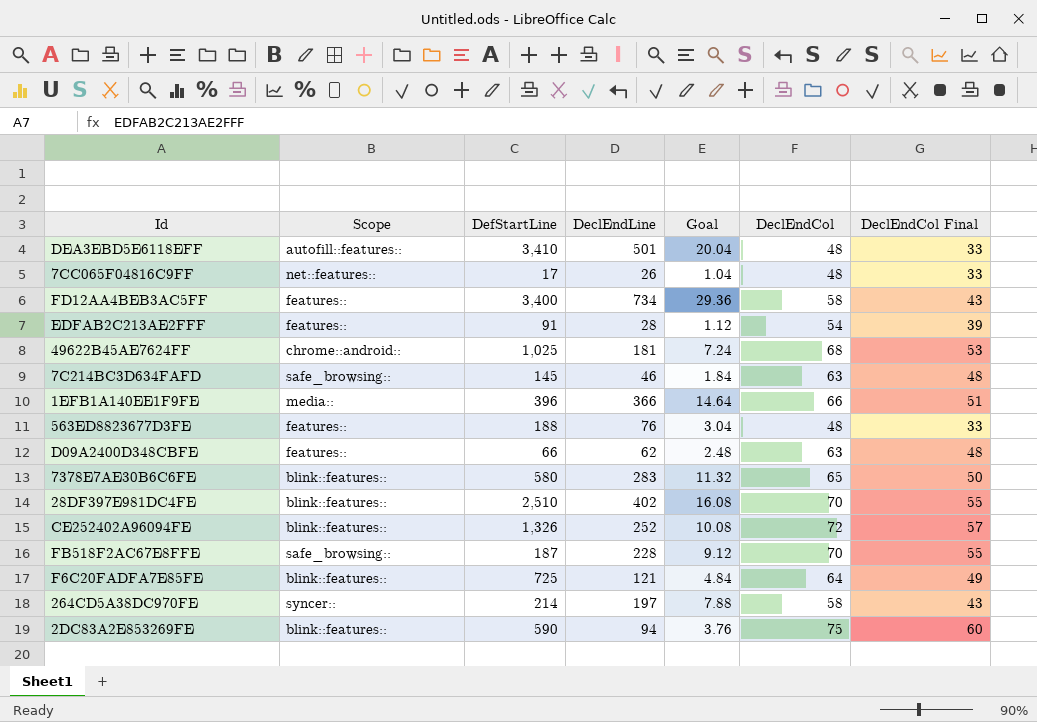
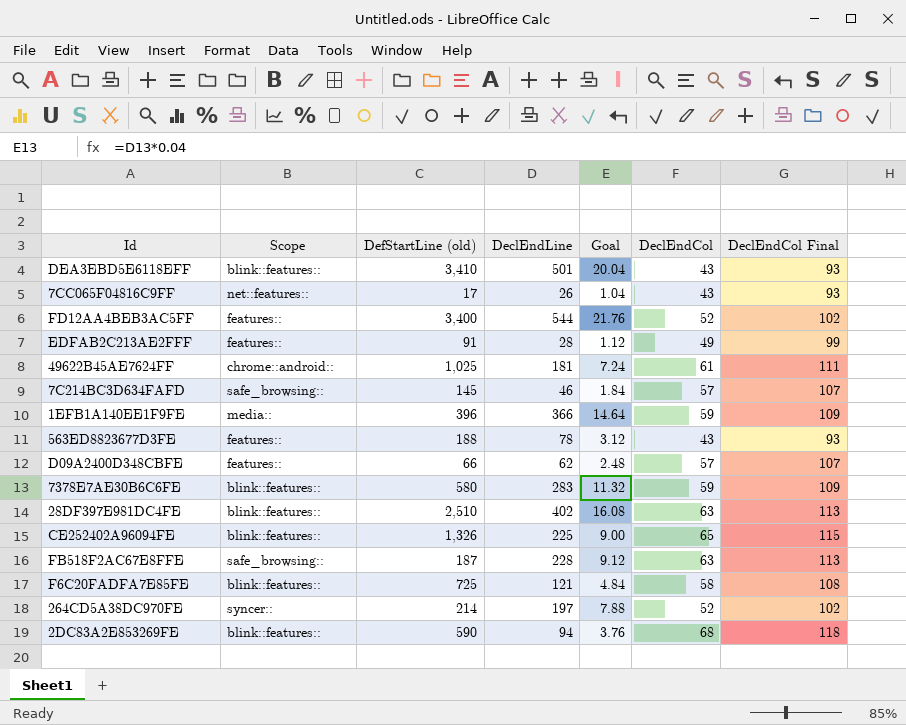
column name: DefStartLine -> DefStartLine (old)
column DeclEndCol Final | formula: [DeclEndCol] - 15 -> [DeclEndCol] + 50
DEA3EBD5E6118EFF | Scope: autofill::features:: -> blink::features::
DEA3EBD5E6118EFF | DeclEndCol: 48 -> 43
7CC065F04816C9FF | DeclEndCol: 48 -> 43
FD12AA4BEB3AC5FF | DeclEndLine: 734 -> 544
FD12AA4BEB3AC5FF | Goal: 29.36 -> 21.76
FD12AA4BEB3AC5FF | DeclEndCol: 58 -> 52
EDFAB2C213AE2FFF | DeclEndCol: 54 -> 49
49622B45AE7624FF | DeclEndCol: 68 -> 61
7C214BC3D634FAFD | DeclEndCol: 63 -> 57
1EFB1A140EE1F9FE | DeclEndCol: 66 -> 59
563ED8823677D3FE | DeclEndLine: 76 -> 78
563ED8823677D3FE | Goal: 3.04 -> 3.12
563ED8823677D3FE | DeclEndCol: 48 -> 43
D09A2400D348CBFE | DeclEndCol: 63 -> 57
7378E7AE30B6C6FE | DeclEndCol: 65 -> 59
28DF397E981DC4FE | DeclEndCol: 70 -> 63
CE252402A96094FE | DeclEndLine: 252 -> 225
CE252402A96094FE | Goal: 10.08 -> 9.00
CE252402A96094FE | DeclEndCol: 72 -> 65
FB518F2AC67E8FFE | DeclEndCol: 70 -> 63
F6C20FADFA7E85FE | DeclEndCol: 64 -> 58
264CD5A38DC970FE | DeclEndCol: 58 -> 52
2DC83A2E853269FE | DeclEndCol: 75 -> 68

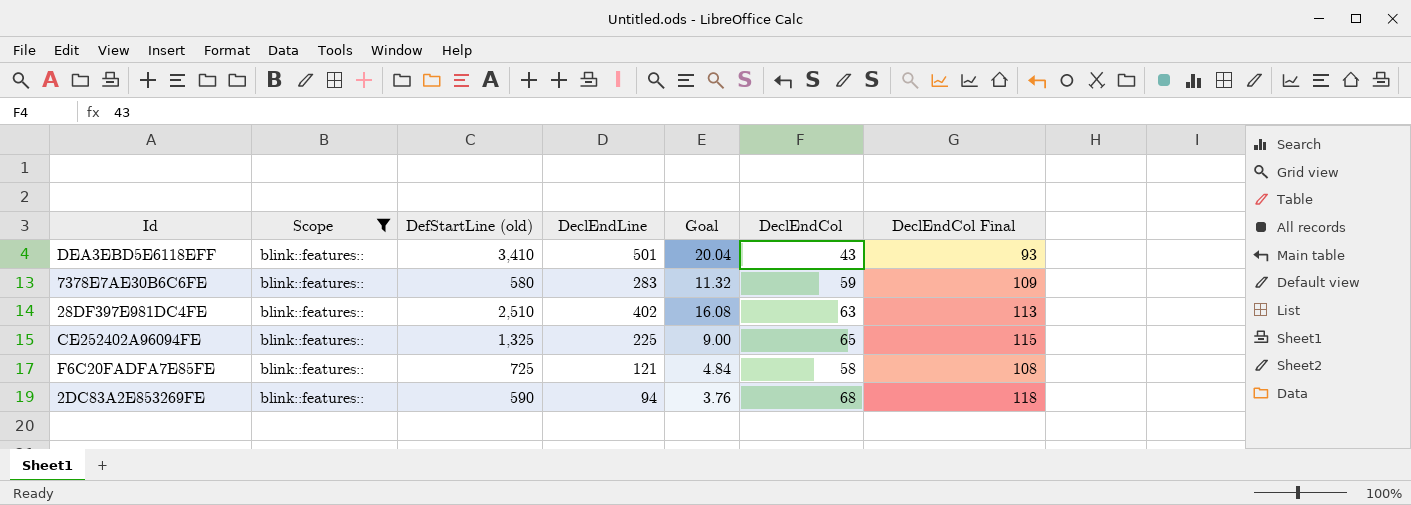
filter: none -> Scope = blink::features::
CE252402A96094FE | DefStartLine (old): 1,326 -> 1,325

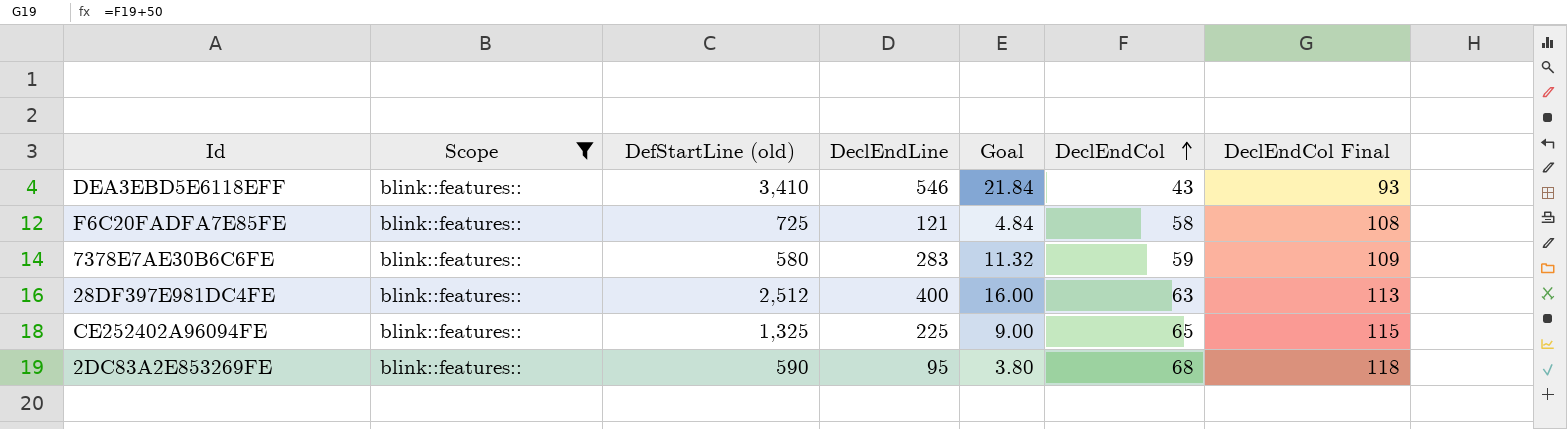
row order: none -> DeclEndCol ascending
DEA3EBD5E6118EFF | DeclEndLine: 501 -> 546
DEA3EBD5E6118EFF | Goal: 20.04 -> 21.84
28DF397E981DC4FE | DefStartLine (old): 2,510 -> 2,512
28DF397E981DC4FE | DeclEndLine: 402 -> 400
28DF397E981DC4FE | Goal: 16.08 -> 16.00
2DC83A2E853269FE | DeclEndLine: 94 -> 95
2DC83A2E853269FE | Goal: 3.76 -> 3.80

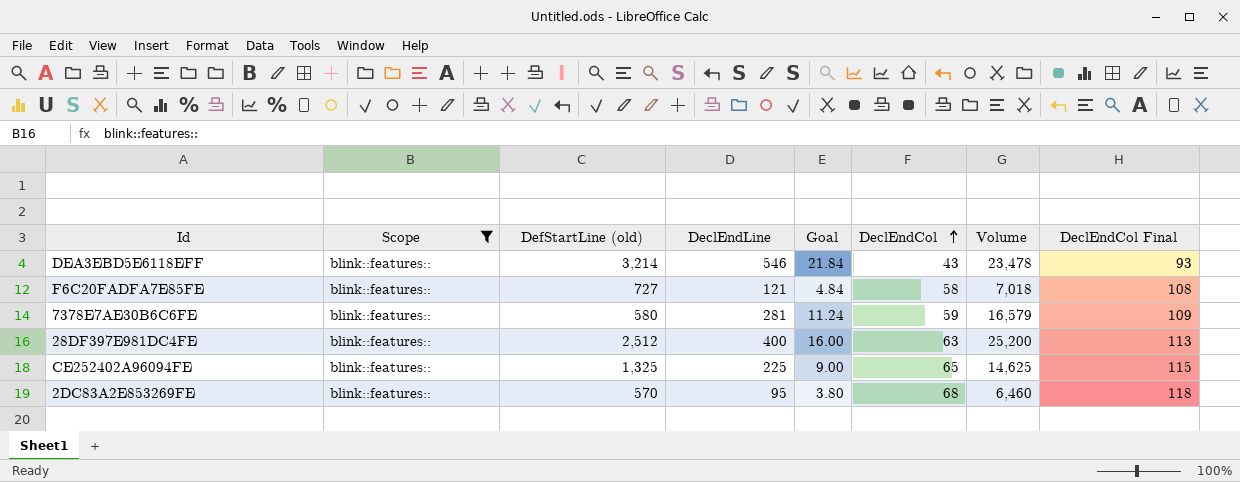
column Volume | formula: none -> [DeclEndLine] * [DeclEndCol]
DEA3EBD5E6118EFF | DefStartLine (old): 3,410 -> 3,214
F6C20FADFA7E85FE | DefStartLine (old): 725 -> 727
7378E7AE30B6C6FE | DeclEndLine: 283 -> 281
7378E7AE30B6C6FE | Goal: 11.32 -> 11.24
2DC83A2E853269FE | DefStartLine (old): 590 -> 570

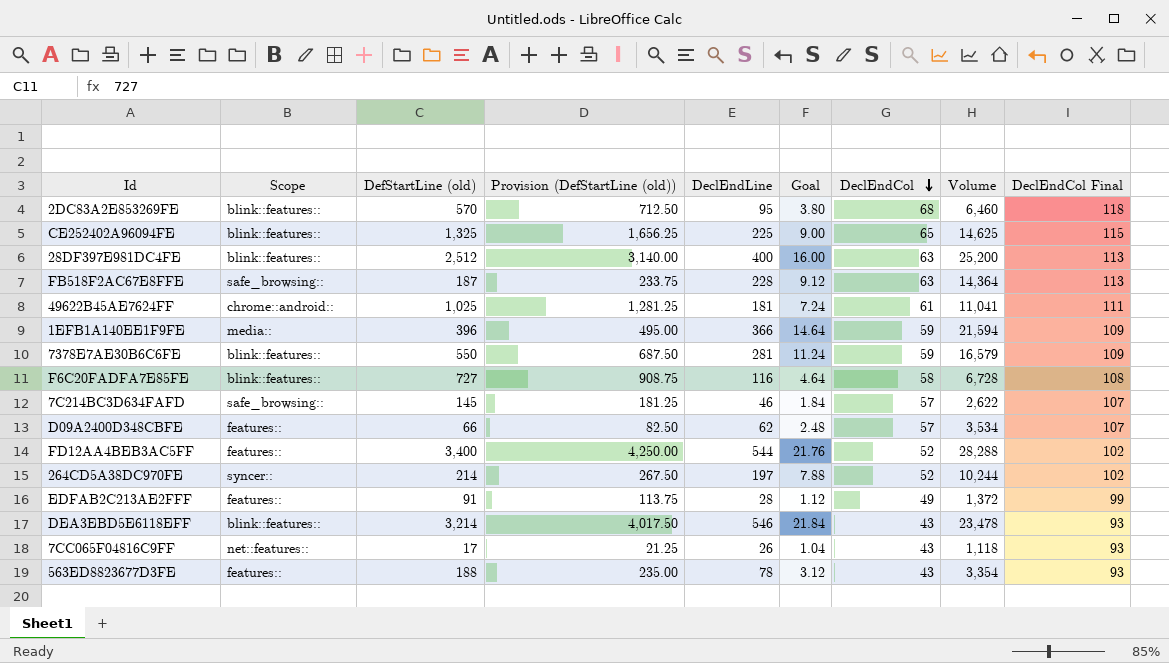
filter: Scope = blink::features:: -> none
row order: DeclEndCol ascending -> DeclEndCol descending
column Provision (DefStartLine (old)) | formula: none -> [DefStartLine (old)] * 1.25
7378E7AE30B6C6FE | DefStartLine (old): 580 -> 550
F6C20FADFA7E85FE | DeclEndLine: 121 -> 116
F6C20FADFA7E85FE | Goal: 4.84 -> 4.64
F6C20FADFA7E85FE | Volume: 7,018 -> 6,728

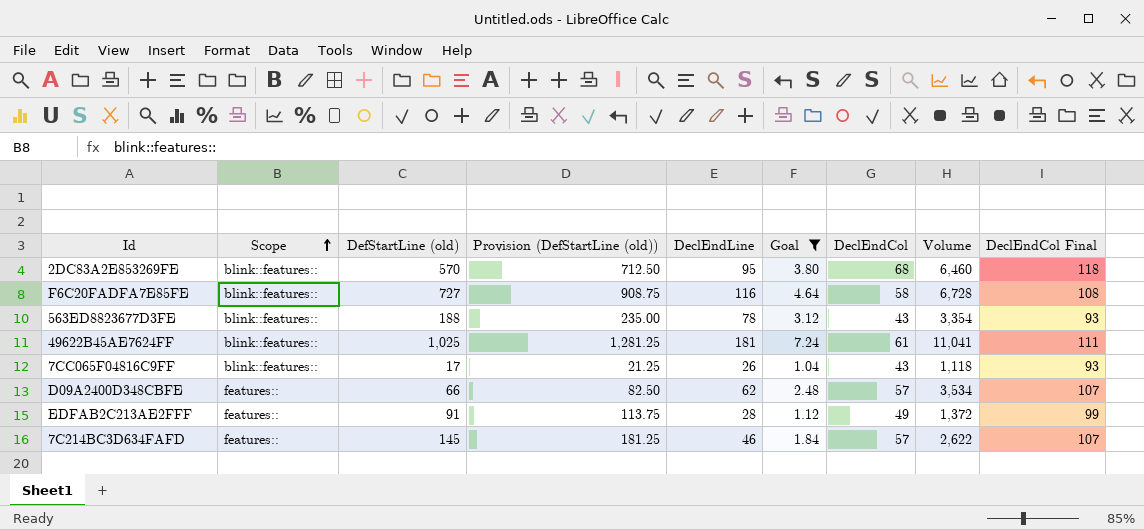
filter: none -> Goal <= 7.24
row order: DeclEndCol descending -> Scope ascending
563ED8823677D3FE | Scope: features:: -> blink::features::
49622B45AE7624FF | Scope: chrome::android:: -> blink::features::
7CC065F04816C9FF | Scope: net::features:: -> blink::features::
7C214BC3D634FAFD | Scope: safe_browsing:: -> features::

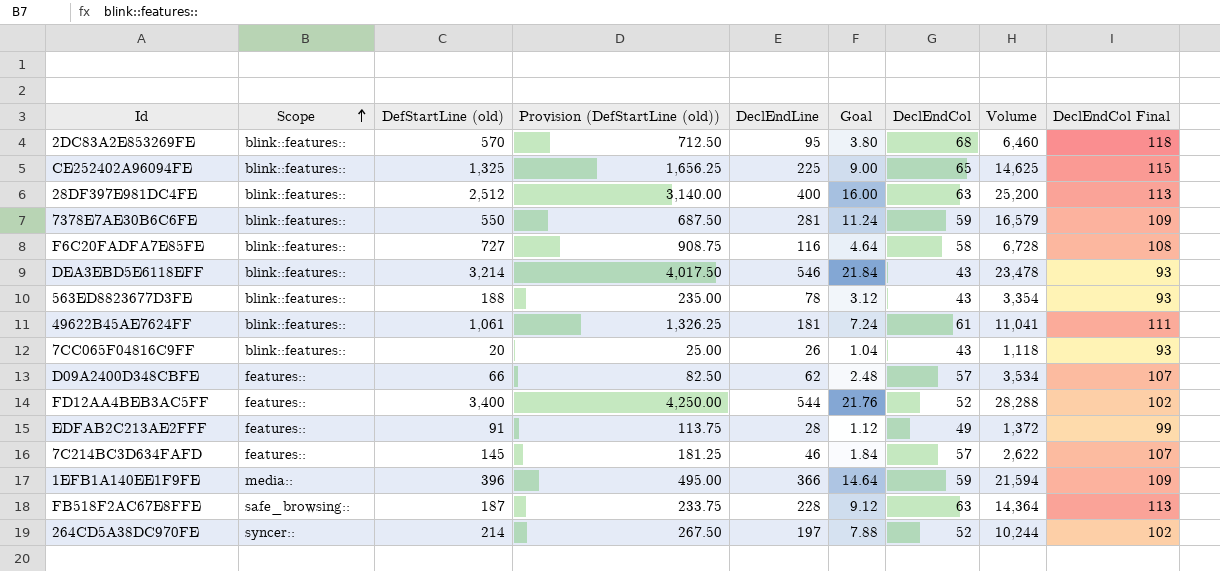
filter: Goal <= 7.24 -> none
49622B45AE7624FF | DefStartLine (old): 1,025 -> 1,061
49622B45AE7624FF | Provision (DefStartLine (old)): 1,281.25 -> 1,326.25
7CC065F04816C9FF | DefStartLine (old): 17 -> 20
7CC065F04816C9FF | Provision (DefStartLine (old)): 21.25 -> 25.00

